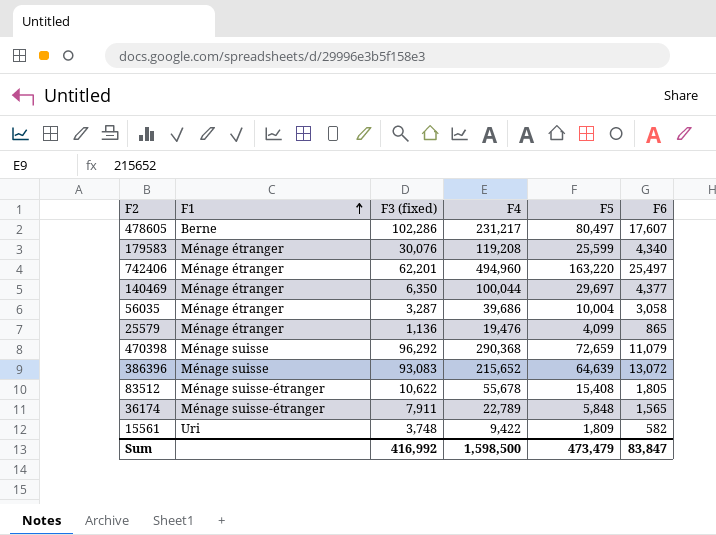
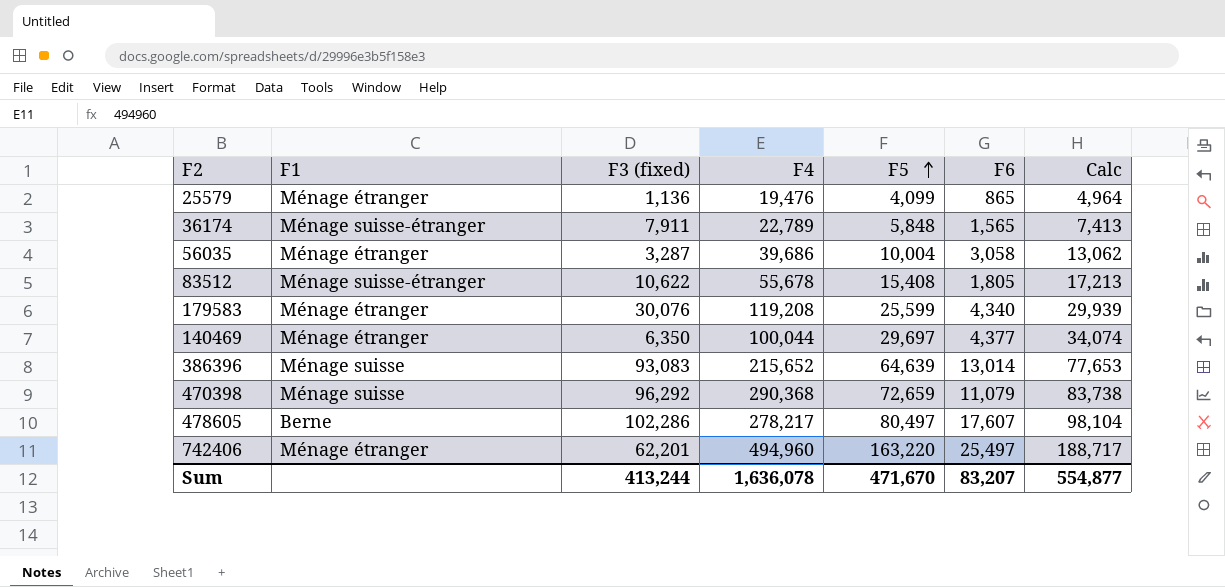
row order: F1 ascending -> F5 ascending
column Calc | formula: none -> [F5] + [F6]
row 15561: Uri | 3,748 | 9,422 | 1,809 | 582 -> none
386396 | F6: 13,072 -> 13,014
478605 | F4: 231,217 -> 278,217
Sum | F3 (fixed): 416,992 -> 413,244
Sum | F4: 1,598,500 -> 1,636,078
Sum | F5: 473,479 -> 471,670
Sum | F6: 83,847 -> 83,207

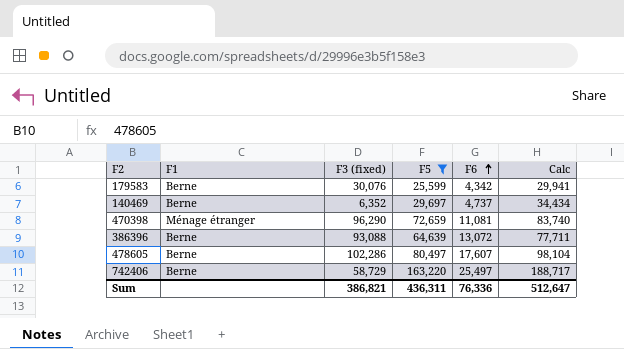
filter: none -> F5 >= 25,599
row order: F5 ascending -> F6 ascending
column F4 | position: 4 -> none
179583 | F1: Ménage étranger -> Berne
179583 | F6: 4,340 -> 4,342
179583 | Calc: 29,939 -> 29,941
140469 | F1: Ménage étranger -> Berne
140469 | F3 (fixed): 6,350 -> 6,352
140469 | F6: 4,377 -> 4,737
140469 | Calc: 34,074 -> 34,434
470398 | F1: Ménage suisse -> Ménage étranger
470398 | F3 (fixed): 96,292 -> 96,290
470398 | F6: 11,079 -> 11,081
470398 | Calc: 83,738 -> 83,740
386396 | F1: Ménage suisse -> Berne
386396 | F3 (fixed): 93,083 -> 93,088
386396 | F6: 13,014 -> 13,072
386396 | Calc: 77,653 -> 77,711
742406 | F1: Ménage étranger -> Berne
742406 | F3 (fixed): 62,201 -> 58,729
Sum | F3 (fixed): 413,244 -> 386,821
Sum | F5: 471,670 -> 436,311
Sum | F6: 83,207 -> 76,336
Sum | Calc: 554,877 -> 512,647

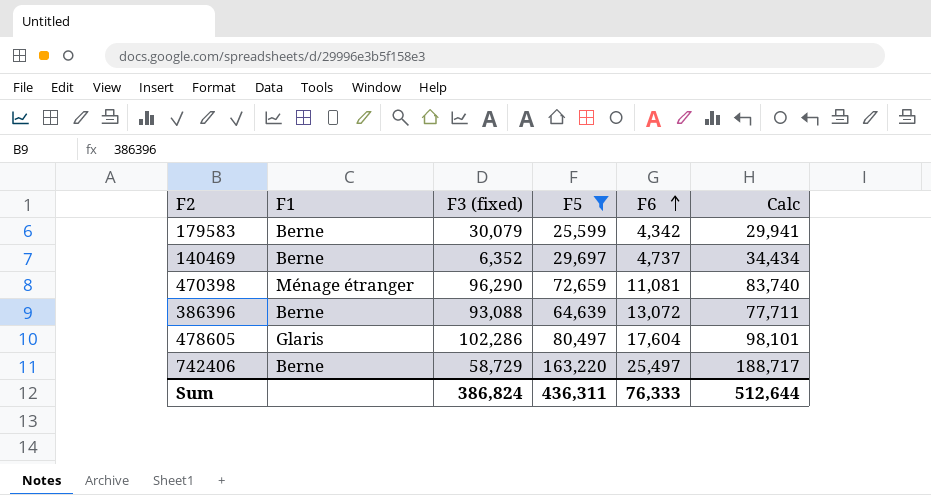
179583 | F3 (fixed): 30,076 -> 30,079
478605 | F1: Berne -> Glaris
478605 | F6: 17,607 -> 17,604
478605 | Calc: 98,104 -> 98,101
Sum | F3 (fixed): 386,821 -> 386,824
Sum | F6: 76,336 -> 76,333
Sum | Calc: 512,647 -> 512,644

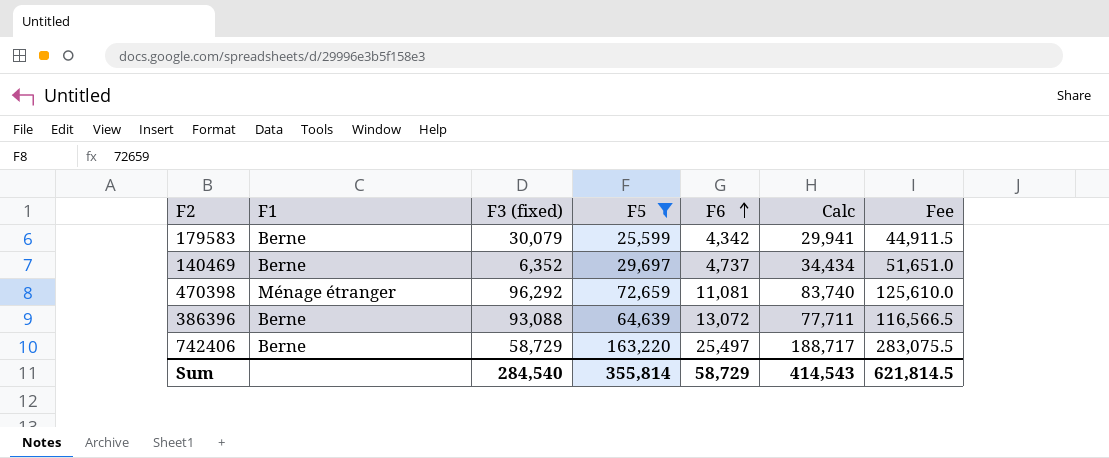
column Fee | formula: none -> [Calc] * 1.5
row 478605: Glaris | 102,286 | 80,497 | 17,604 | 98,101 -> none
470398 | F3 (fixed): 96,290 -> 96,292
Sum | F3 (fixed): 386,824 -> 284,540
Sum | F5: 436,311 -> 355,814
Sum | F6: 76,333 -> 58,729
Sum | Calc: 512,644 -> 414,543

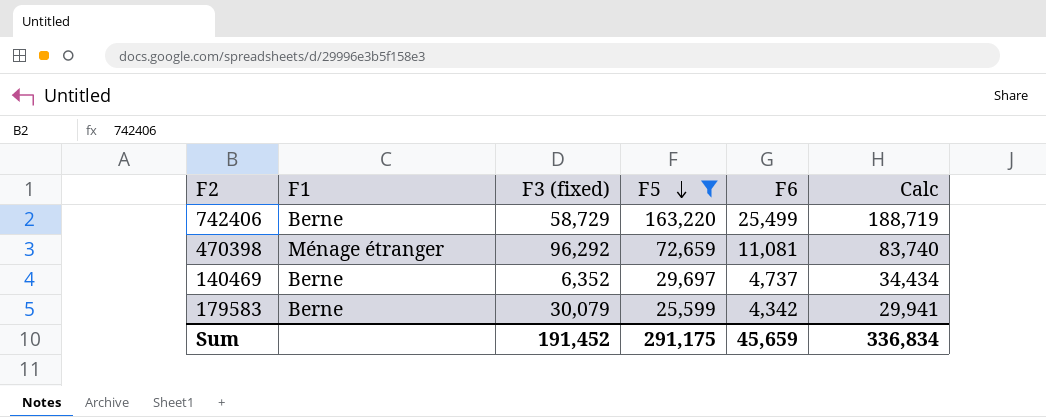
row order: F6 ascending -> F5 descending
column Fee | formula: [Calc] * 1.5 -> none
row 386396: Berne | 93,088 | 64,639 | 13,072 | 77,711 | 116,566.5 -> none
742406 | F6: 25,497 -> 25,499
742406 | Calc: 188,717 -> 188,719
Sum | F3 (fixed): 284,540 -> 191,452
Sum | F5: 355,814 -> 291,175
Sum | F6: 58,729 -> 45,659
Sum | Calc: 414,543 -> 336,834

